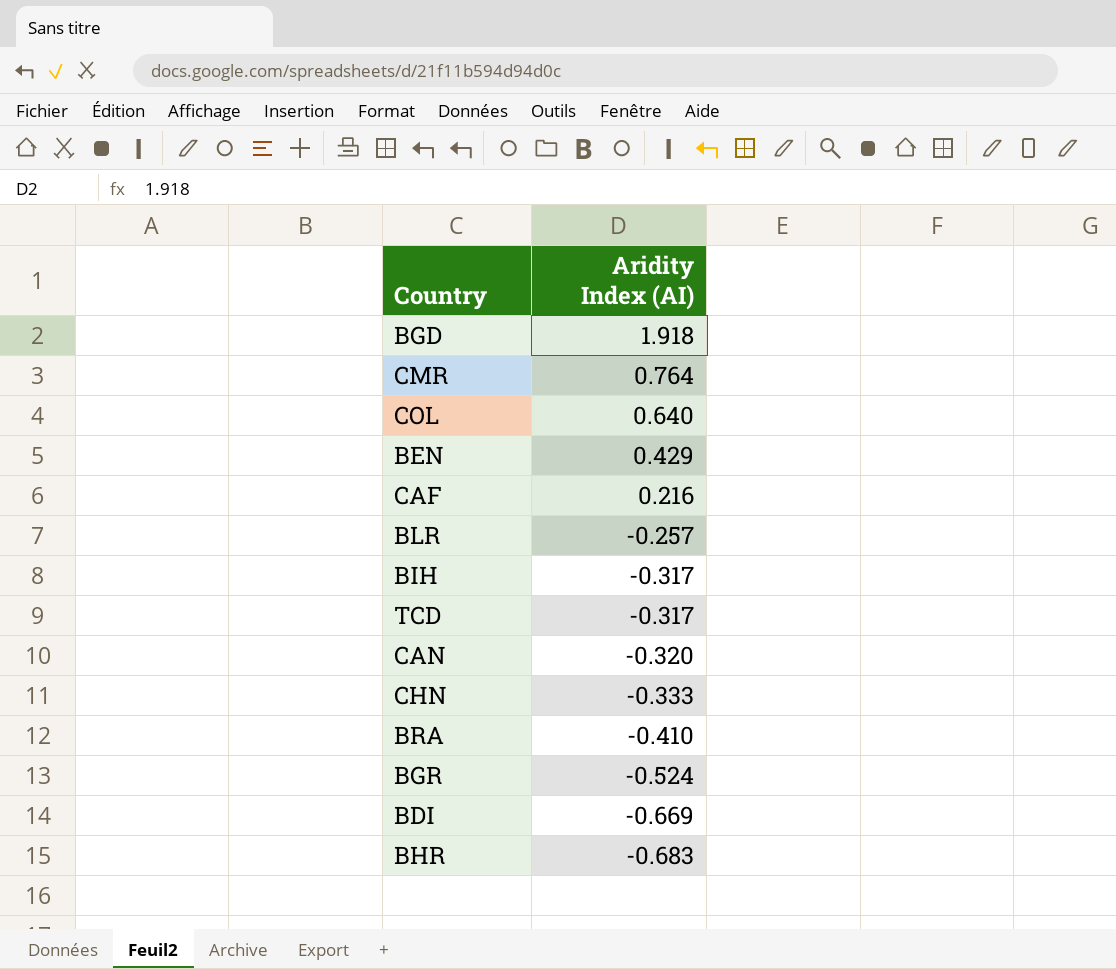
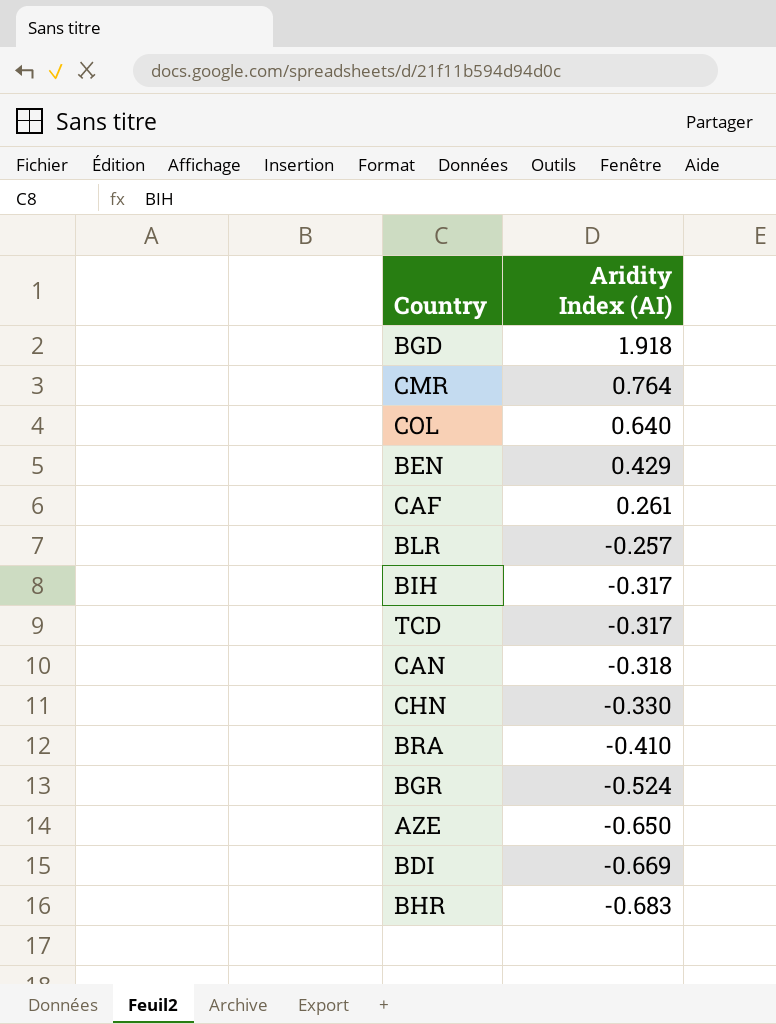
CAF | Aridity Index (AI): 0.216 -> 0.261
CAN | Aridity Index (AI): -0.320 -> -0.318
CHN | Aridity Index (AI): -0.333 -> -0.330
row AZE: none -> -0.650

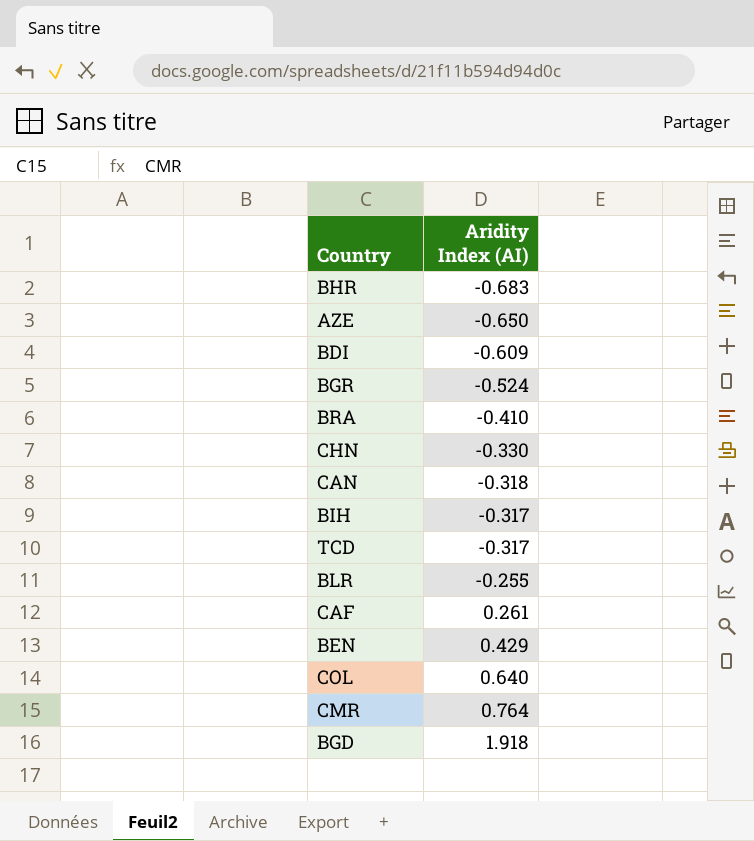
row order: Aridity Index (AI) descending -> Aridity Index (AI) ascending
BDI | Aridity Index (AI): -0.669 -> -0.609
BLR | Aridity Index (AI): -0.257 -> -0.255

